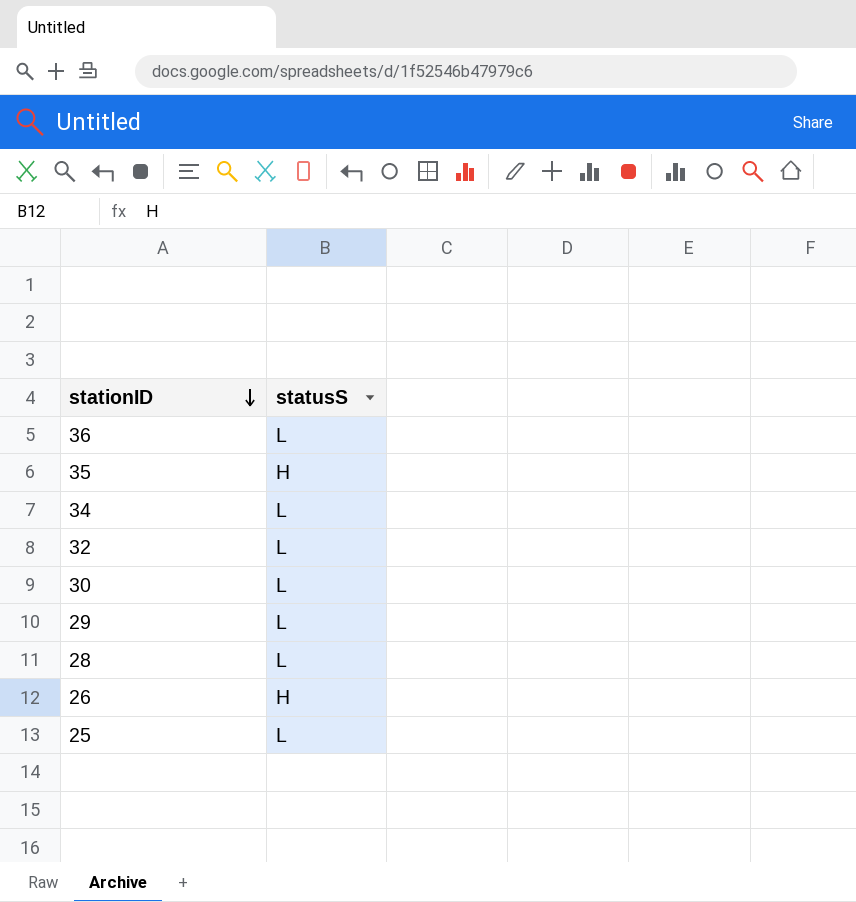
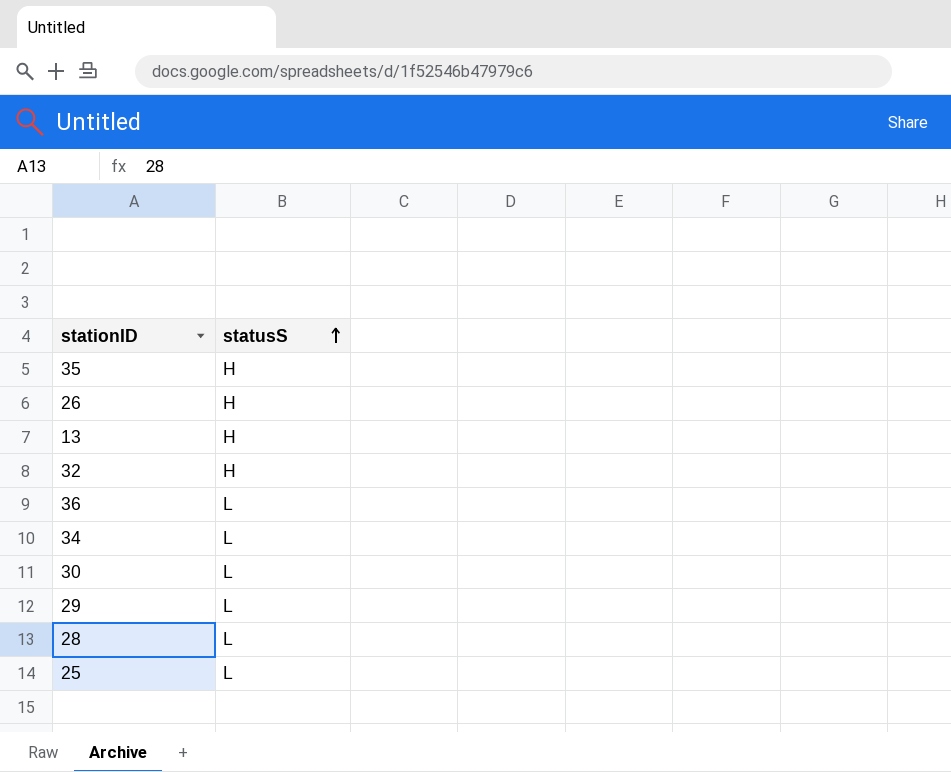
row order: stationID descending -> statusS ascending
row 13: none -> H
32 | statusS: L -> H

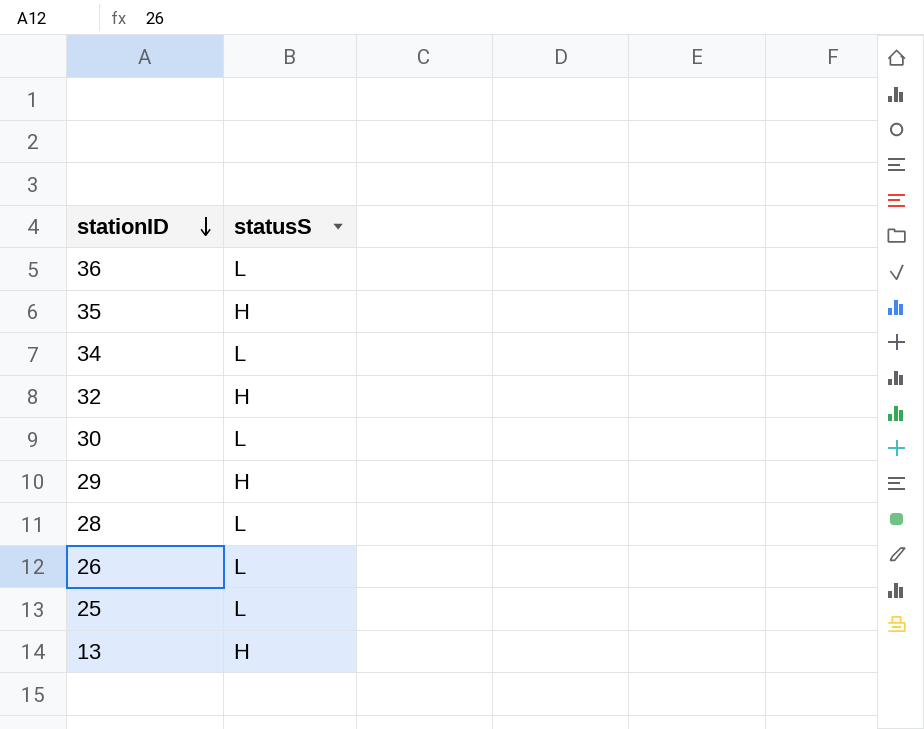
row order: statusS ascending -> stationID descending
29 | statusS: L -> H
26 | statusS: H -> L

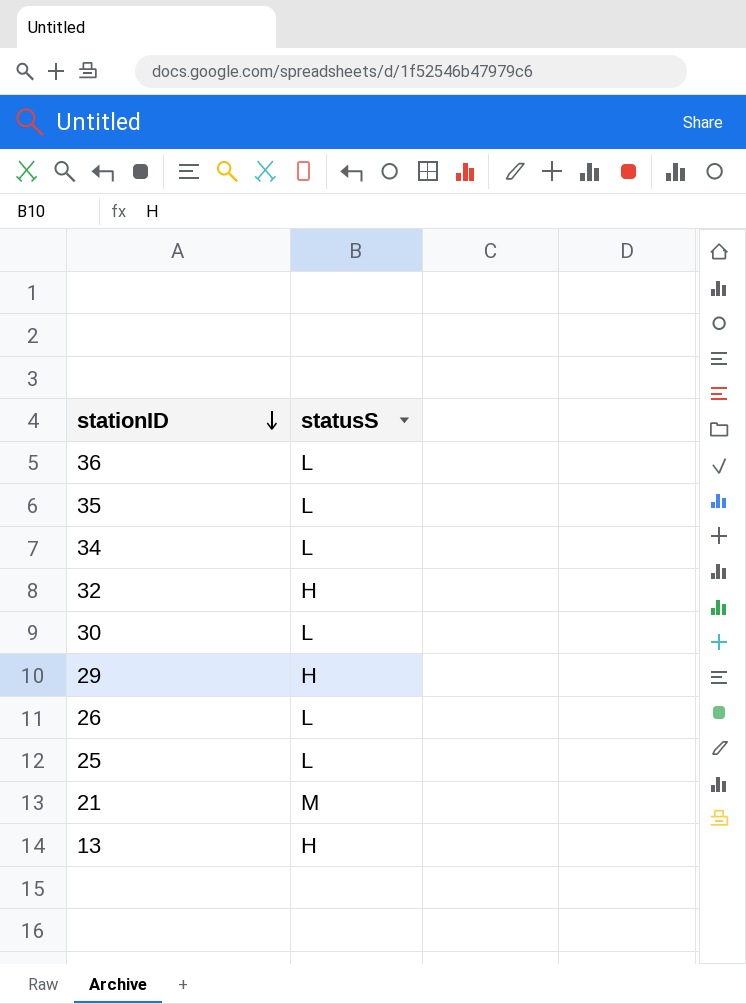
row 28: L -> none
35 | statusS: H -> L
row 21: none -> M

